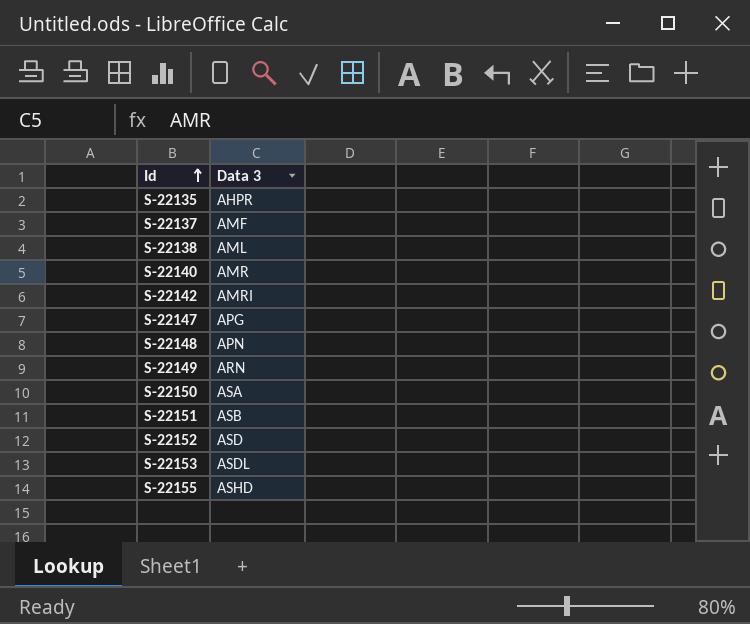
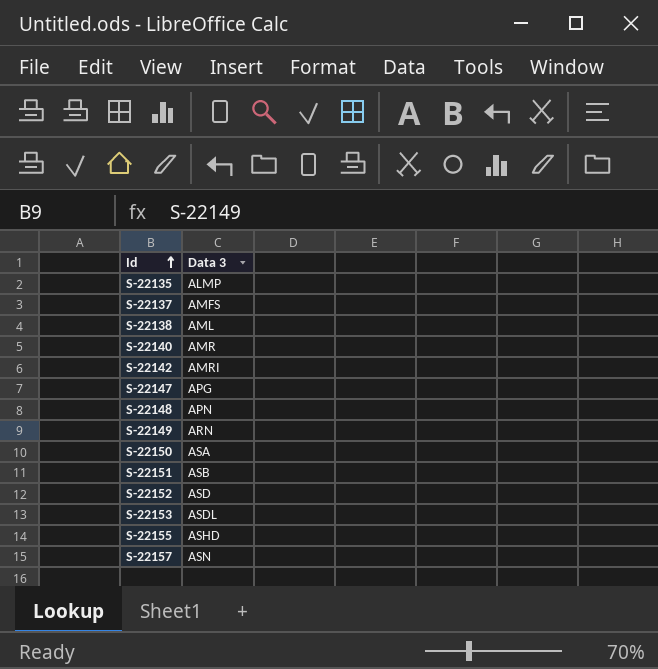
S-22135 | Data 3: AHPR -> ALMP
S-22137 | Data 3: AMF -> AMFS
row S-22157: none -> ASN

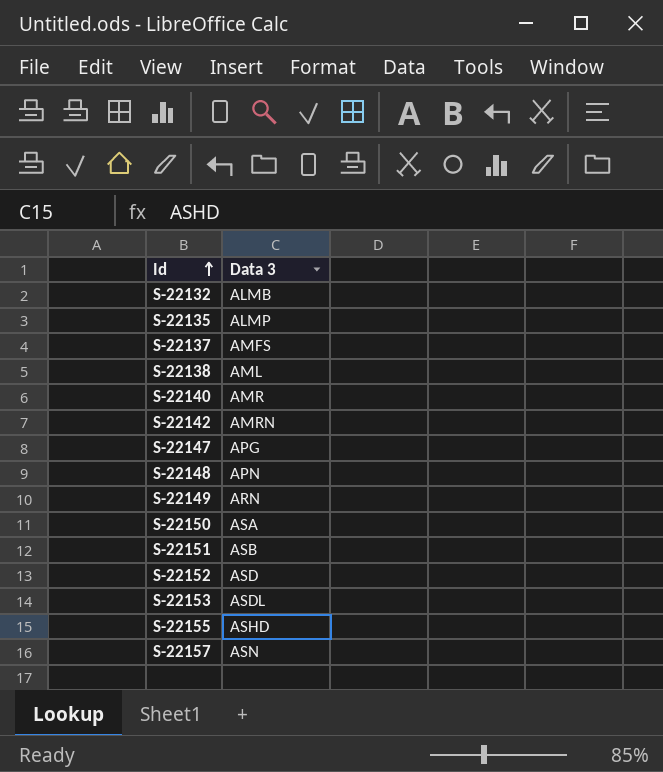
row S-22132: none -> ALMB
S-22142 | Data 3: AMRI -> AMRN

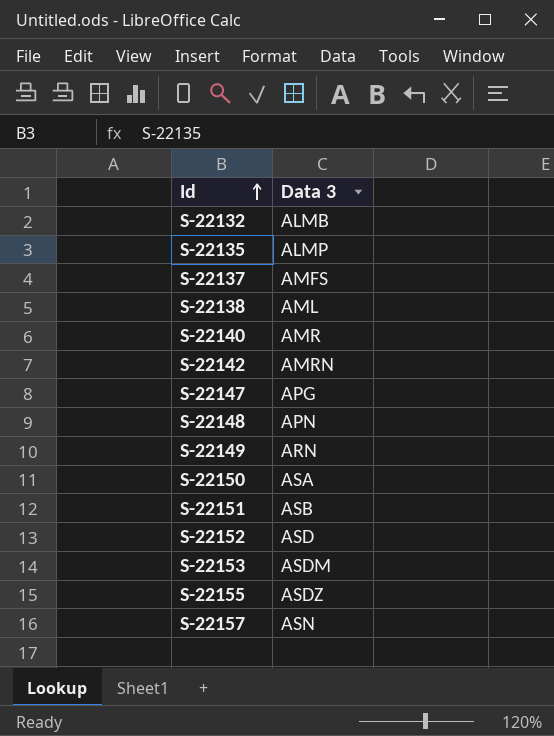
S-22153 | Data 3: ASDL -> ASDM
S-22155 | Data 3: ASHD -> ASDZ

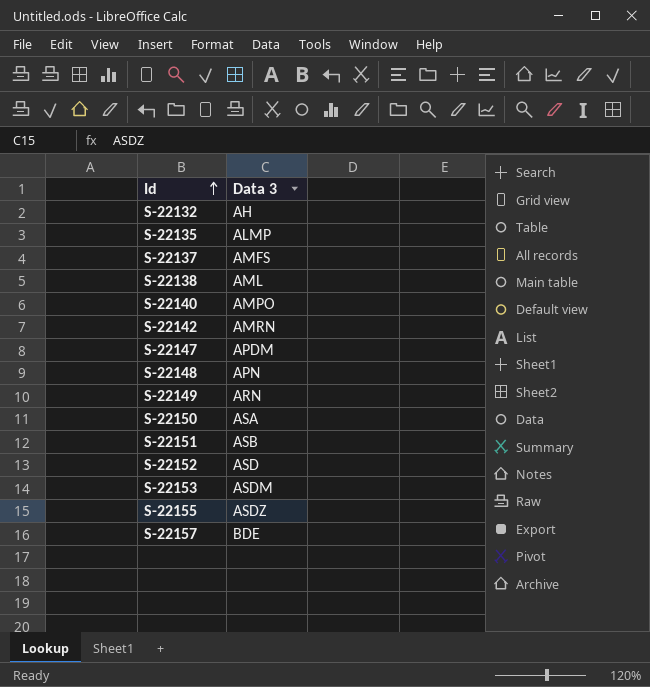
S-22132 | Data 3: ALMB -> AH
S-22140 | Data 3: AMR -> AMPO
S-22147 | Data 3: APG -> APDM
S-22157 | Data 3: ASN -> BDE

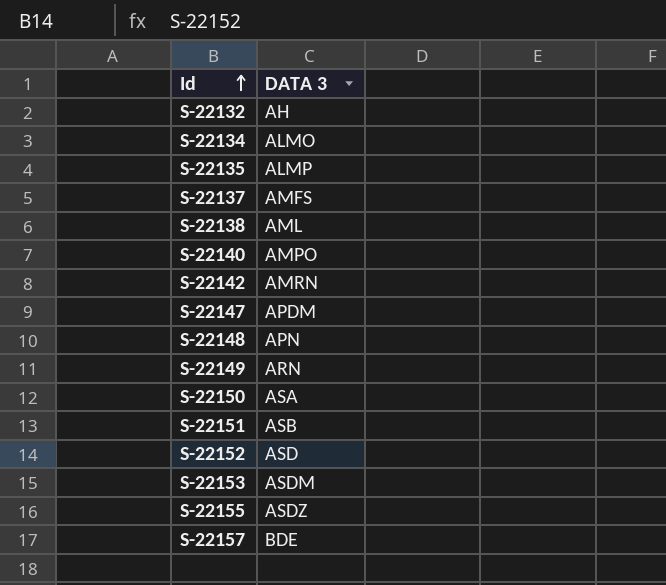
column name: Data 3 -> DATA 3
row S-22134: none -> ALMO

